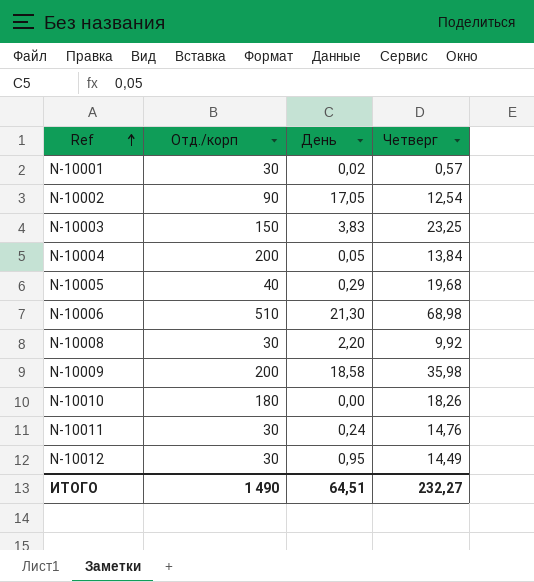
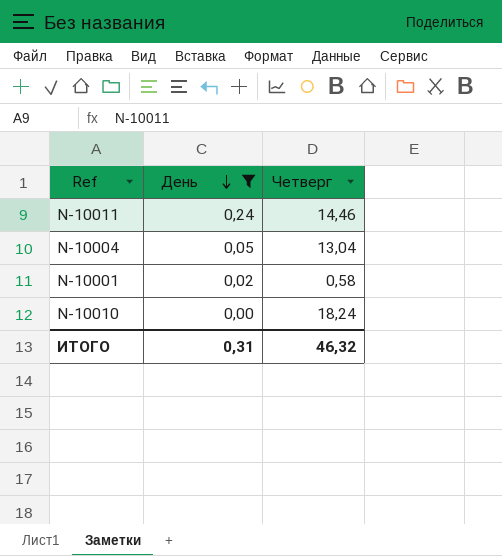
filter: none -> День <= 0,24
row order: Ref ascending -> День descending
column Отд./корп | position: 2 -> none
N-10011 | Четверг: 14,76 -> 14,46
N-10004 | Четверг: 13,84 -> 13,04
N-10001 | Четверг: 0,57 -> 0,58
N-10010 | Четверг: 18,26 -> 18,24
ИТОГО | День: 64,51 -> 0,31
ИТОГО | Четверг: 232,27 -> 46,32

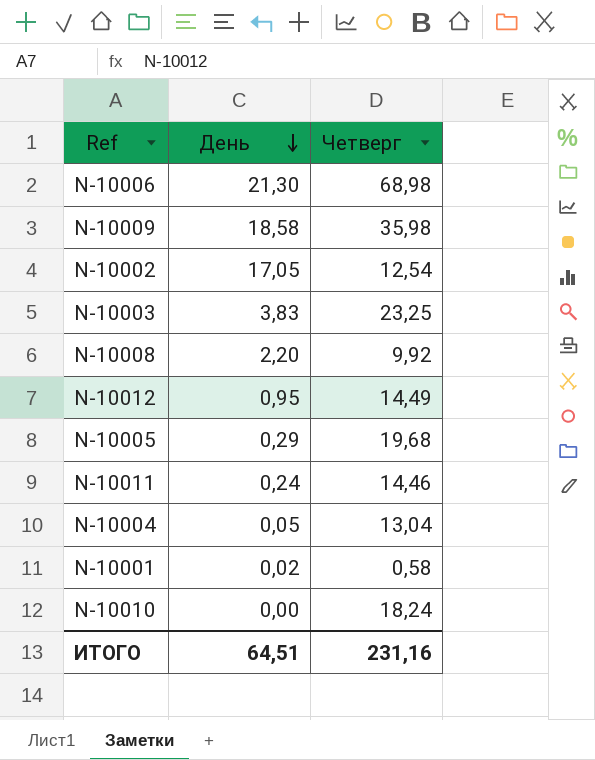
filter: День <= 0,24 -> none
ИТОГО | День: 0,31 -> 64,51
ИТОГО | Четверг: 46,32 -> 231,16

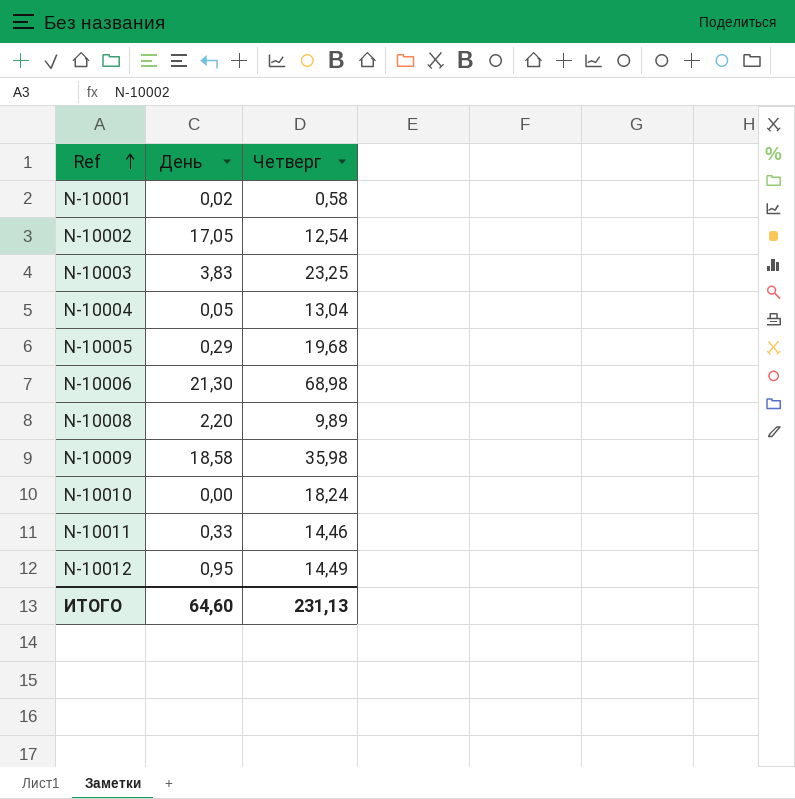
row order: День descending -> Ref ascending
N-10008 | Четверг: 9,92 -> 9,89
N-10011 | День: 0,24 -> 0,33
ИТОГО | День: 64,51 -> 64,60
ИТОГО | Четверг: 231,16 -> 231,13

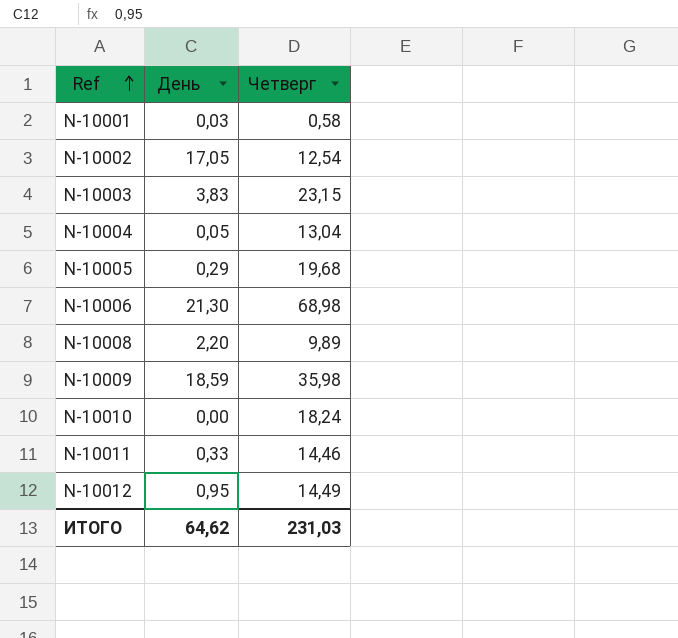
N-10001 | День: 0,02 -> 0,03
N-10003 | Четверг: 23,25 -> 23,15
N-10009 | День: 18,58 -> 18,59
ИТОГО | День: 64,60 -> 64,62
ИТОГО | Четверг: 231,13 -> 231,03

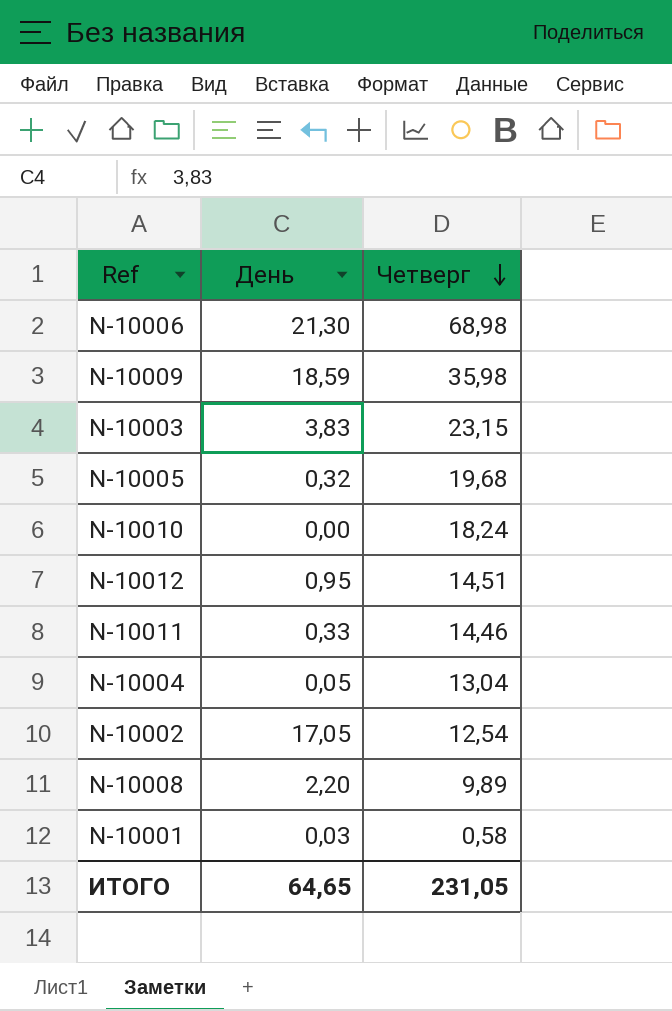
row order: Ref ascending -> Четверг descending
N-10005 | День: 0,29 -> 0,32
N-10012 | Четверг: 14,49 -> 14,51
ИТОГО | День: 64,62 -> 64,65
ИТОГО | Четверг: 231,03 -> 231,05

